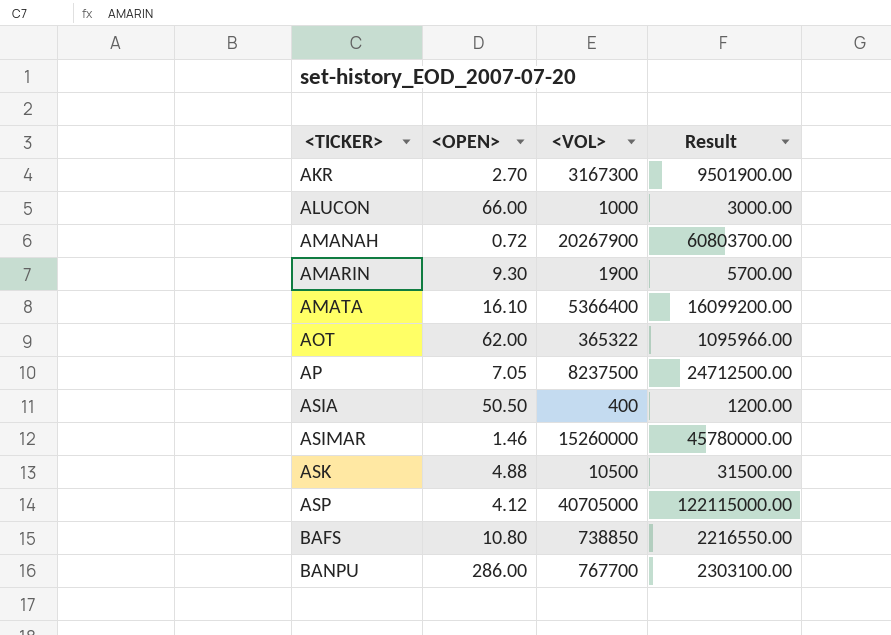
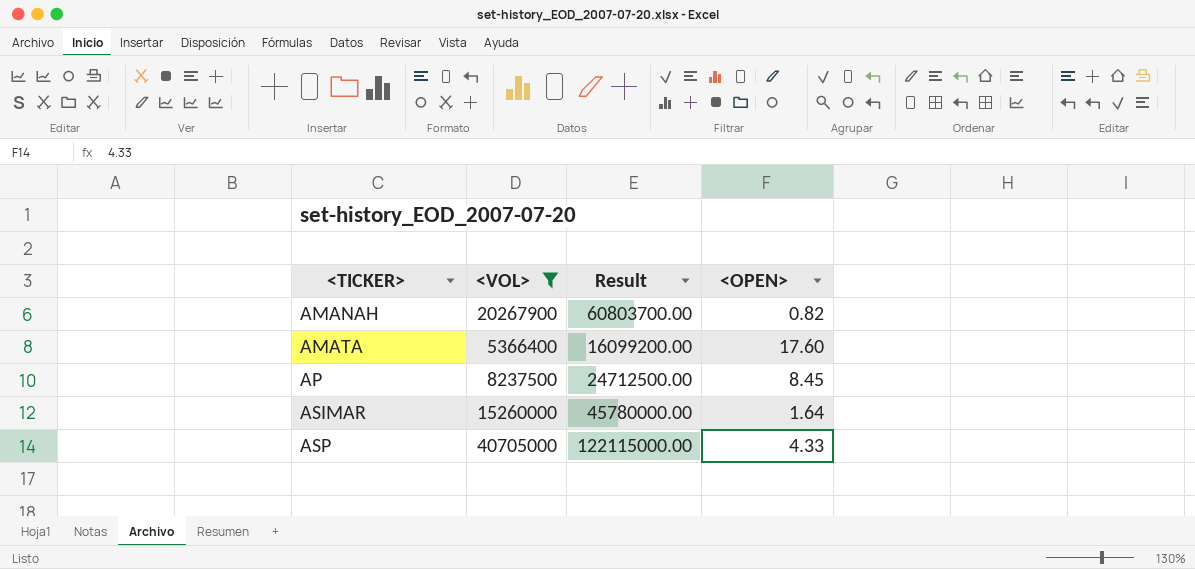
filter: none -> <VOL> >= 5366400
column <OPEN> | position: 2 -> 4
AMANAH | <OPEN>: 0.72 -> 0.82
AMATA | <OPEN>: 16.10 -> 17.60
AP | <OPEN>: 7.05 -> 8.45
ASIMAR | <OPEN>: 1.46 -> 1.64
ASP | <OPEN>: 4.12 -> 4.33

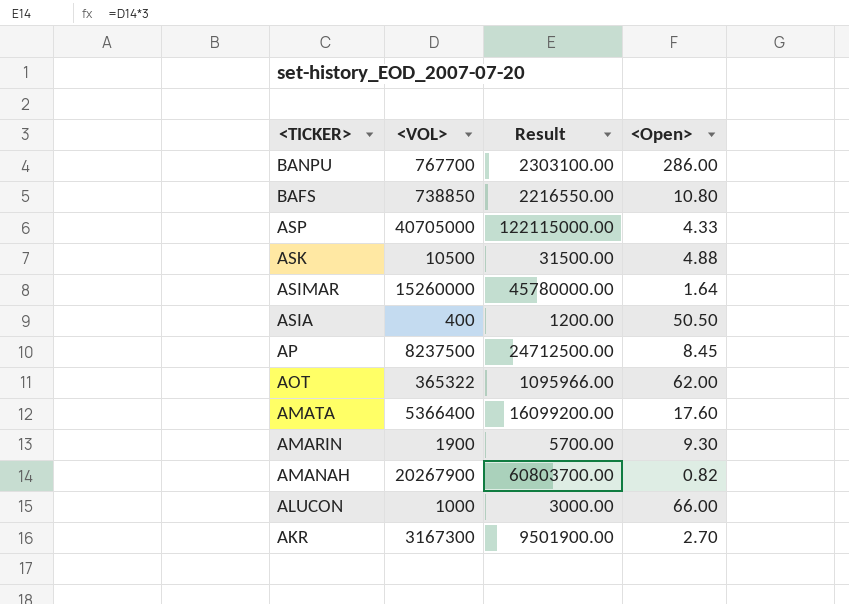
filter: <VOL> >= 5366400 -> none
row order: <TICKER> ascending -> <TICKER> descending
column name: <OPEN> -> <Open>

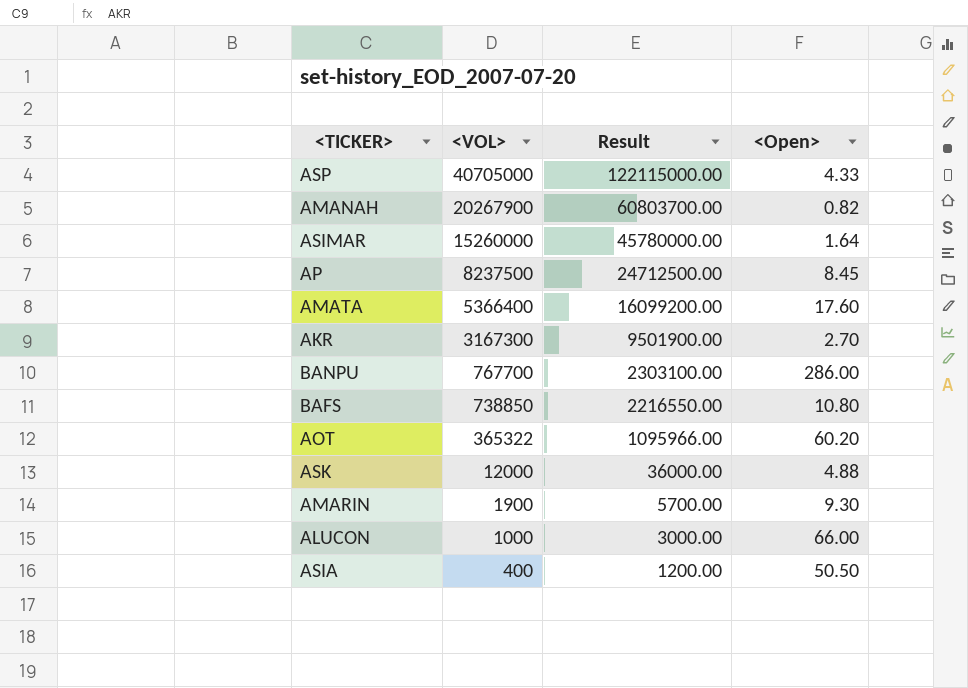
row order: <TICKER> descending -> <VOL> descending
AOT | <Open>: 62.00 -> 60.20
ASK | <VOL>: 10500 -> 12000
ASK | Result: 31500.00 -> 36000.00

